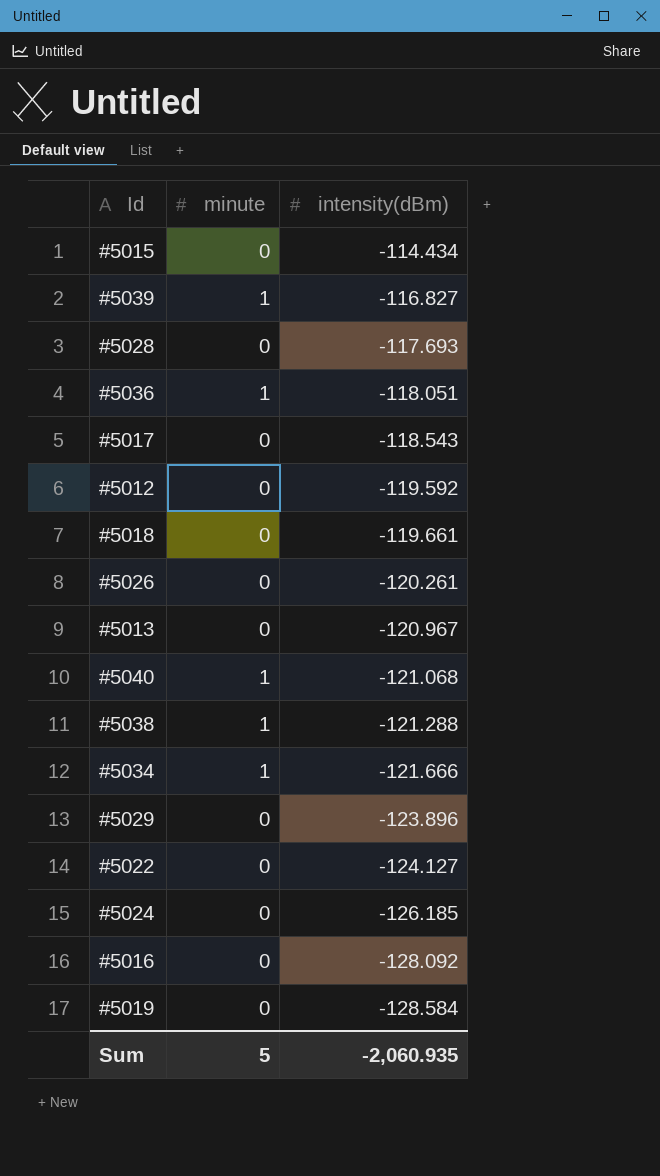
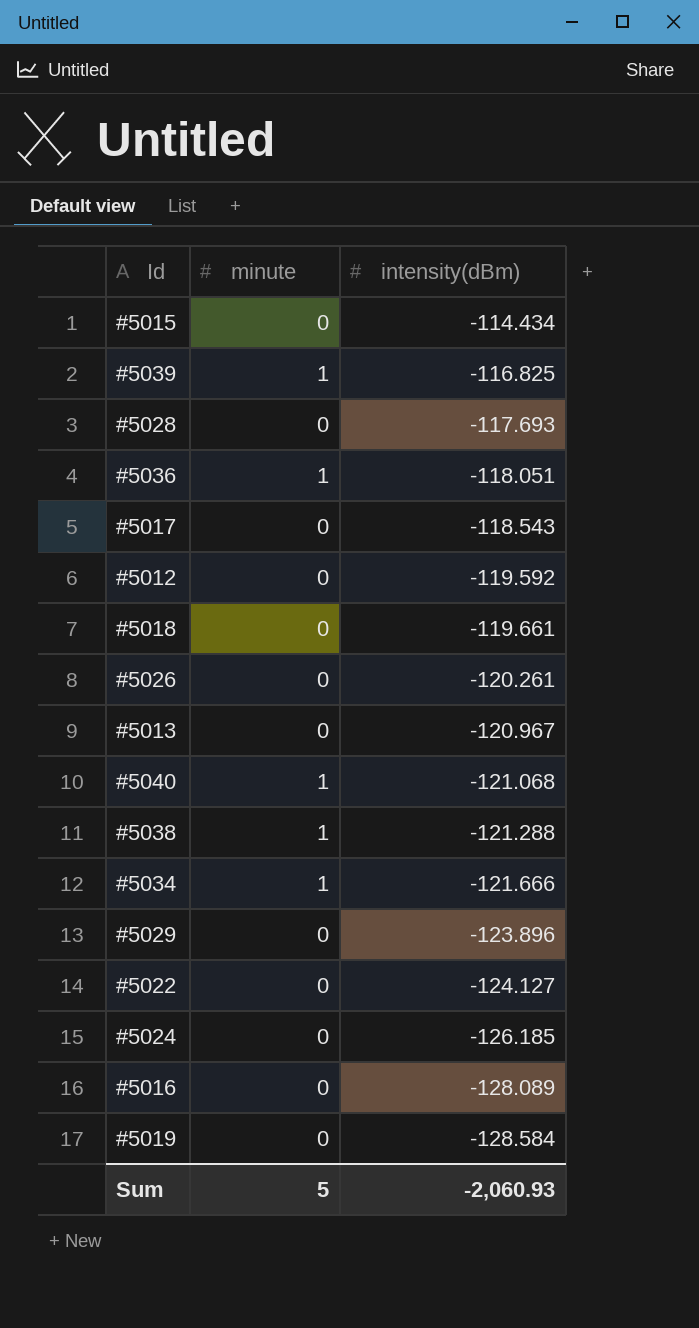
#5039 | intensity(dBm): -116.827 -> -116.825
#5016 | intensity(dBm): -128.092 -> -128.089
Sum | intensity(dBm): -2,060.935 -> -2,060.93

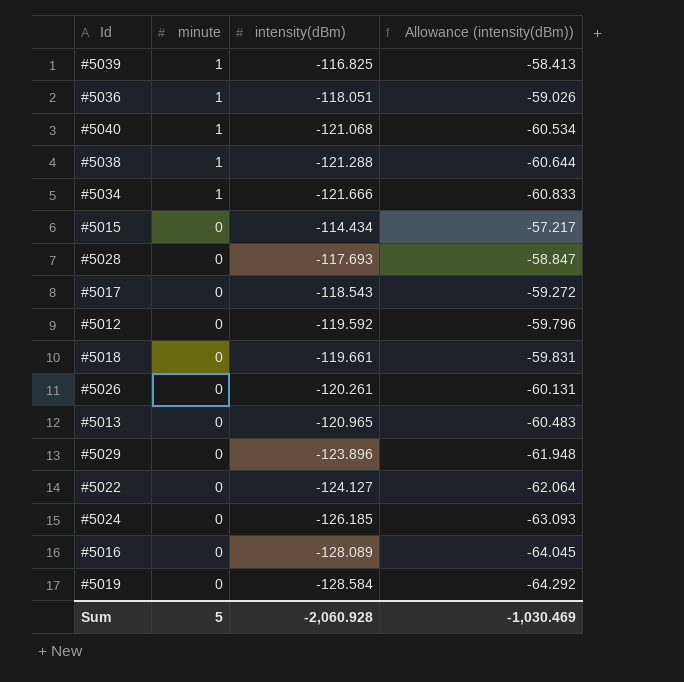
row order: intensity(dBm) descending -> minute descending
column Allowance (intensity(dBm)) | formula: none -> [intensity(dBm)] * 0.5
#5013 | intensity(dBm): -120.967 -> -120.965
Sum | intensity(dBm): -2,060.93 -> -2,060.928

